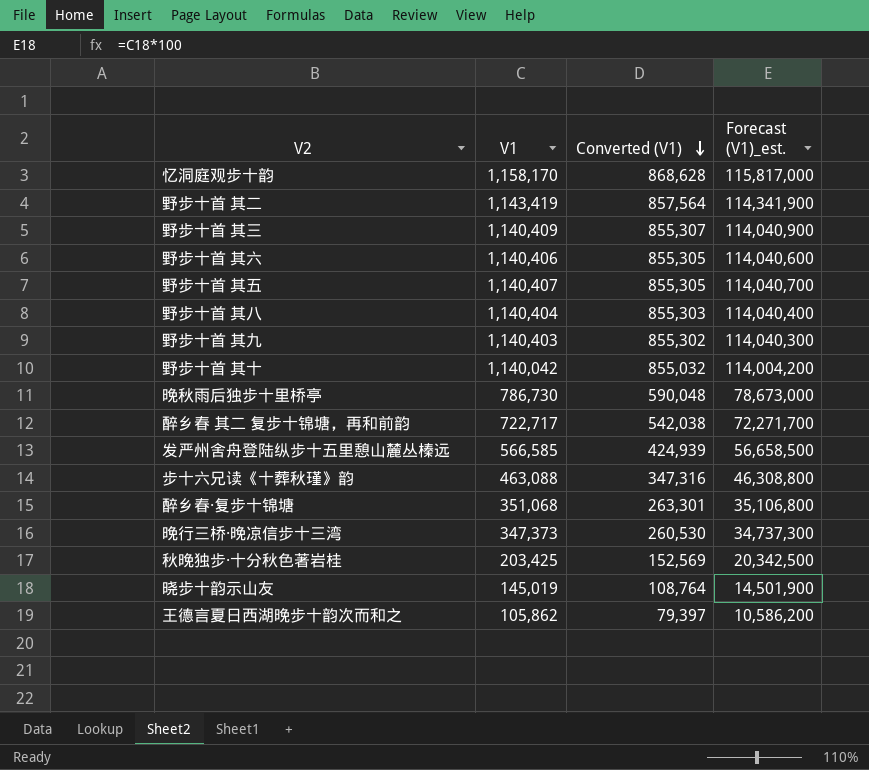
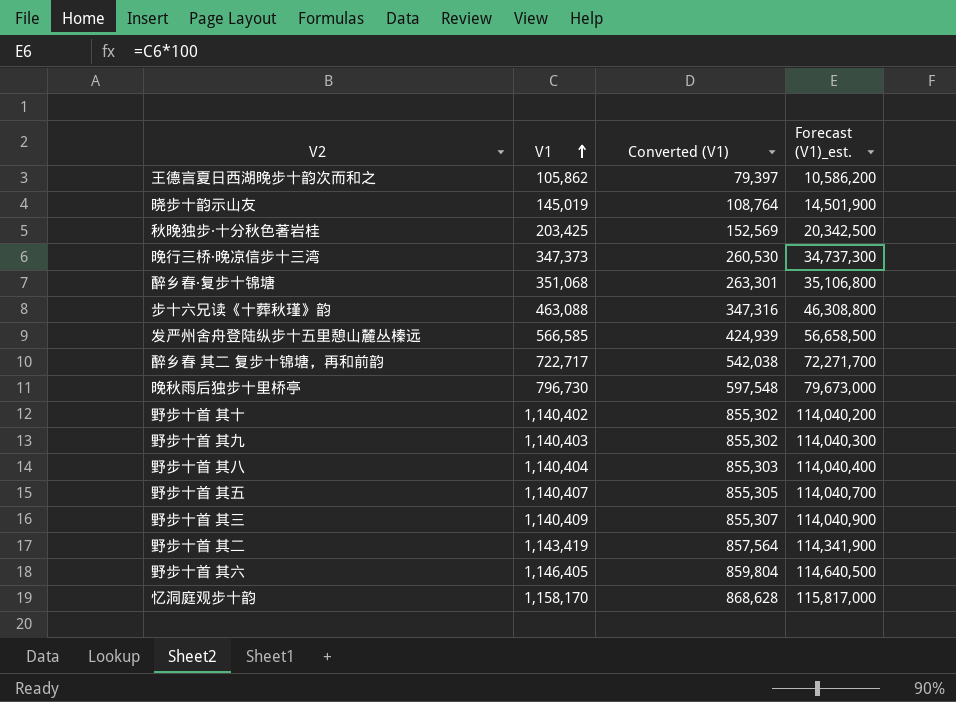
row order: Converted (V1) descending -> V1 ascending
晚秋雨后独步十里桥亭 | V1: 786,730 -> 796,730
晚秋雨后独步十里桥亭 | Converted (V1): 590,048 -> 597,548
晚秋雨后独步十里桥亭 | Forecast (V1)_est.: 78,673,000 -> 79,673,000
野步十首 其十 | V1: 1,140,042 -> 1,140,402
野步十首 其十 | Converted (V1): 855,032 -> 855,302
野步十首 其十 | Forecast (V1)_est.: 114,004,200 -> 114,040,200
野步十首 其六 | V1: 1,140,406 -> 1,146,405
野步十首 其六 | Converted (V1): 855,305 -> 859,804
野步十首 其六 | Forecast (V1)_est.: 114,040,600 -> 114,640,500

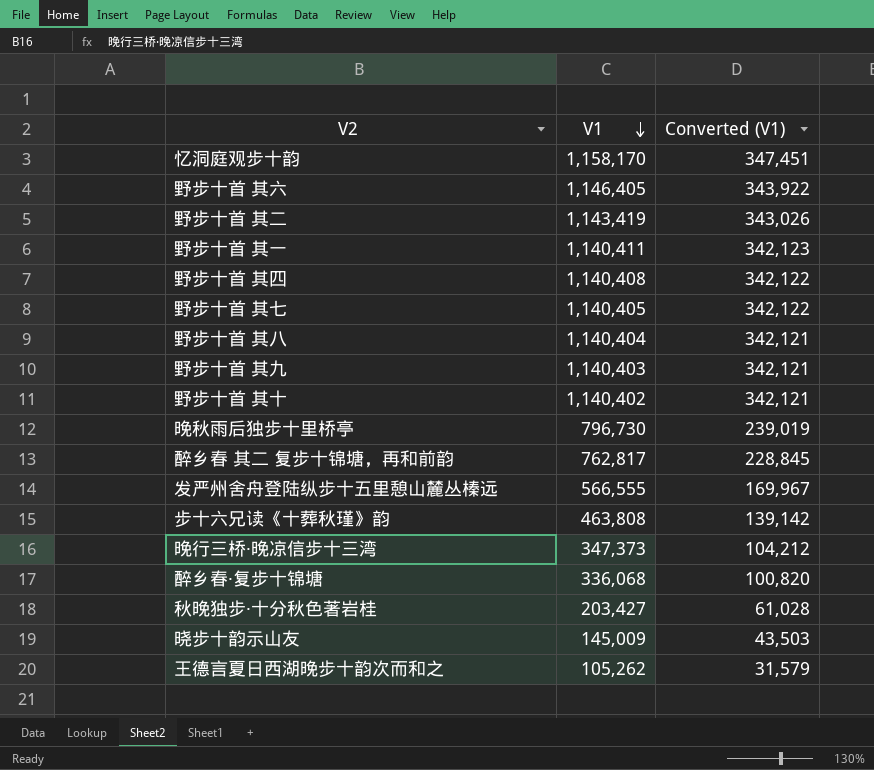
row order: V1 ascending -> V1 descending
column Forecast (V1)_est. | formula: [V1] * 100 -> none
column Converted (V1) | formula: [V1] * 0.75 -> [V1] * 0.3
row 野步十首 其五: 1,140,407 | 855,305 | 114,040,700 -> none
row 野步十首 其三: 1,140,409 | 855,307 | 114,040,900 -> none
row 野步十首 其一: none -> 1,140,411 | 342,123
row 野步十首 其四: none -> 1,140,408 | 342,122
row 野步十首 其七: none -> 1,140,405 | 342,122
醉乡春 其二 复步十锦塘，再和前韵 | V1: 722,717 -> 762,817
发严州舍舟登陆纵步十五里憩山麓丛榛远 | V1: 566,585 -> 566,555
步十六兄读《十葬秋瑾》韵 | V1: 463,088 -> 463,808
醉乡春·复步十锦塘 | V1: 351,068 -> 336,068
秋晚独步·十分秋色著岩桂 | V1: 203,425 -> 203,427
晓步十韵示山友 | V1: 145,019 -> 145,009
王德言夏日西湖晚步十韵次而和之 | V1: 105,862 -> 105,262

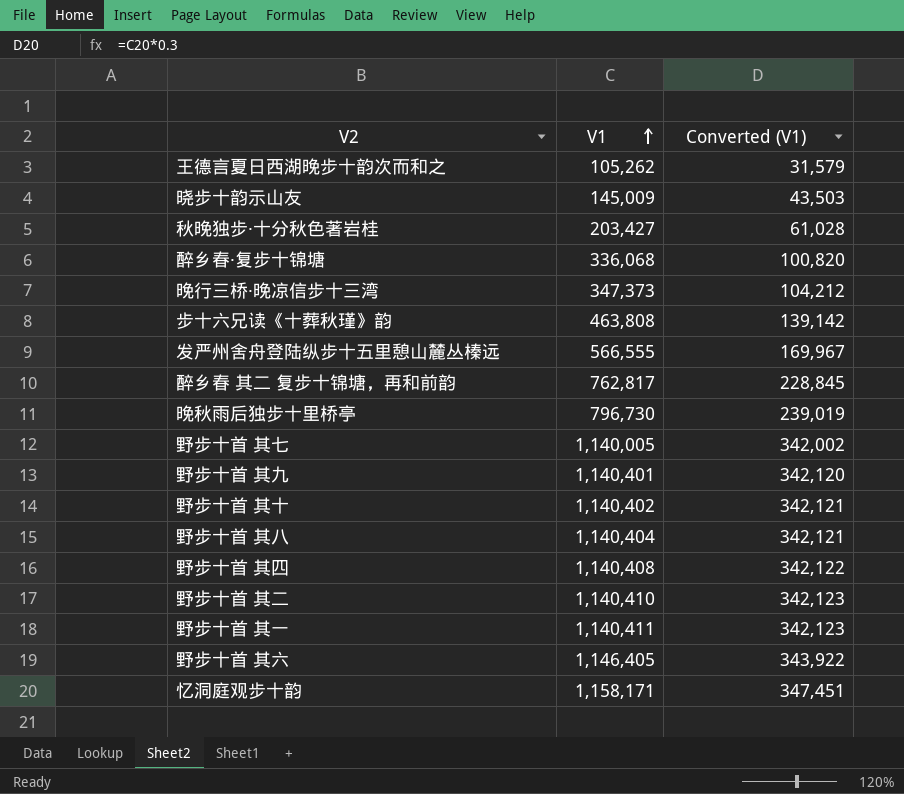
row order: V1 descending -> V1 ascending
野步十首 其七 | V1: 1,140,405 -> 1,140,005
野步十首 其七 | Converted (V1): 342,122 -> 342,002
野步十首 其九 | V1: 1,140,403 -> 1,140,401
野步十首 其九 | Converted (V1): 342,121 -> 342,120
野步十首 其二 | V1: 1,143,419 -> 1,140,410
野步十首 其二 | Converted (V1): 343,026 -> 342,123
忆洞庭观步十韵 | V1: 1,158,170 -> 1,158,171

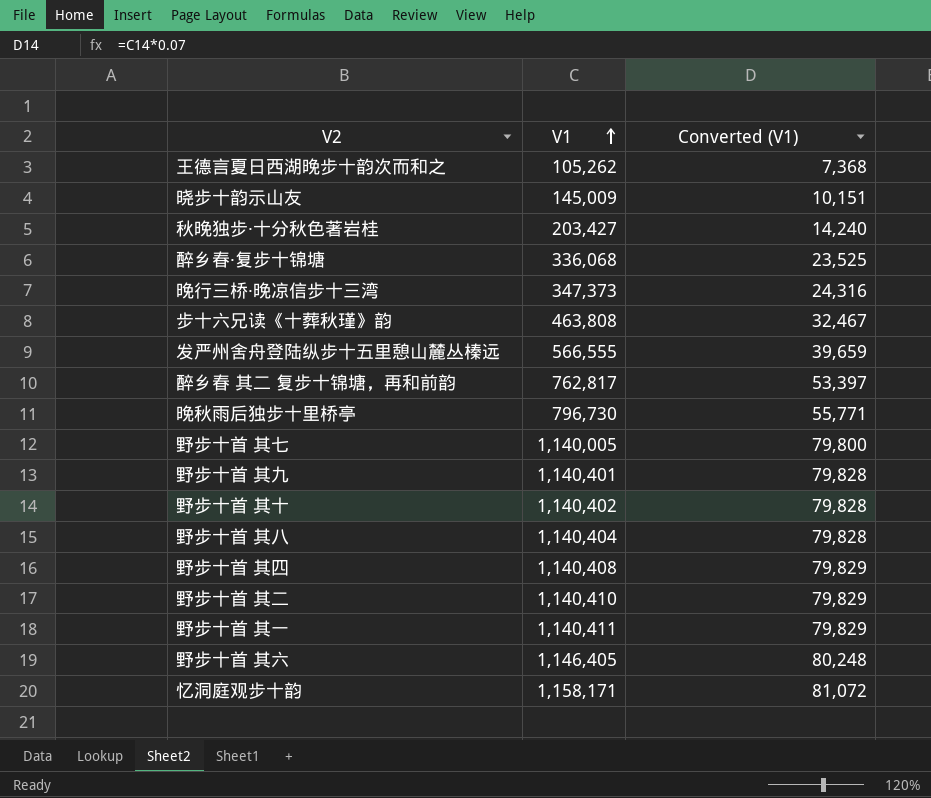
column Converted (V1) | formula: [V1] * 0.3 -> [V1] * 0.07

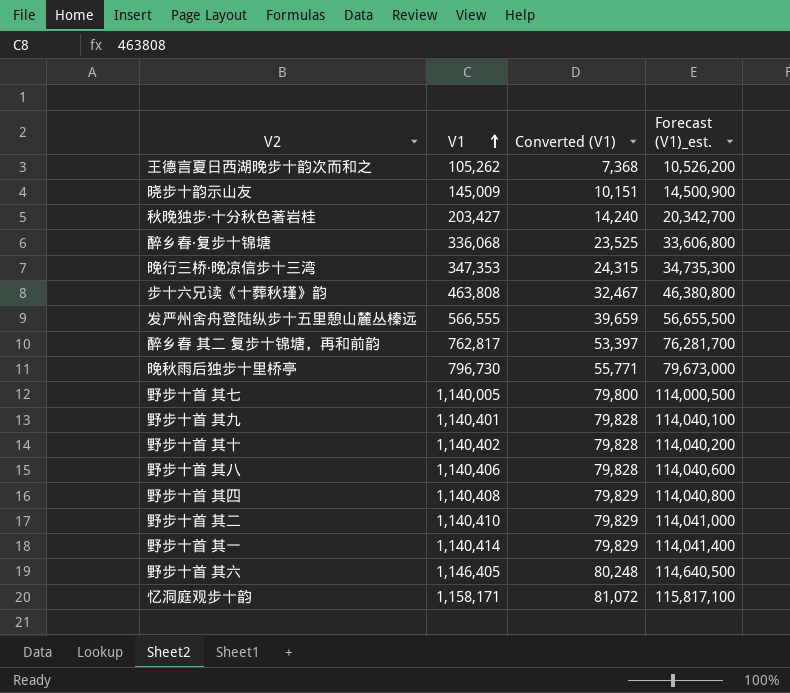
column Forecast (V1)_est. | formula: none -> [V1] * 100
晚行三桥·晚凉信步十三湾 | V1: 347,373 -> 347,353
晚行三桥·晚凉信步十三湾 | Converted (V1): 24,316 -> 24,315
野步十首 其八 | V1: 1,140,404 -> 1,140,406
野步十首 其一 | V1: 1,140,411 -> 1,140,414

